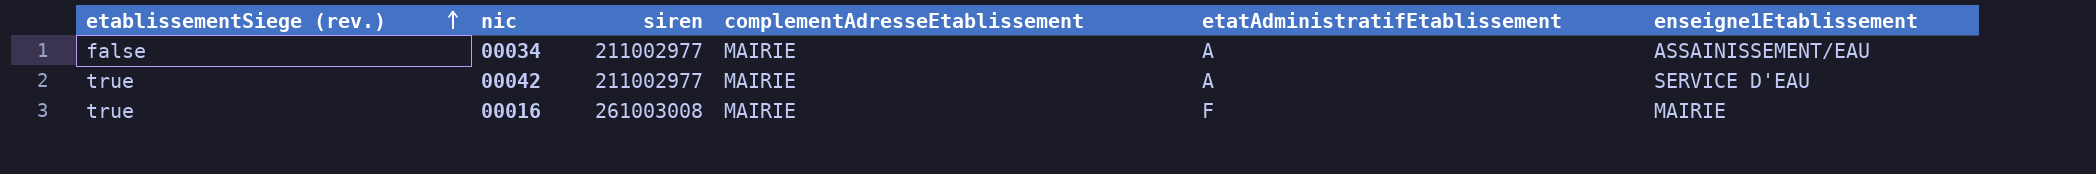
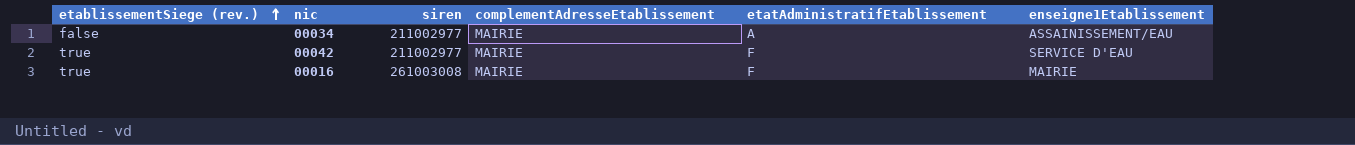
00042 | etatAdministratifEtablissement: A -> F

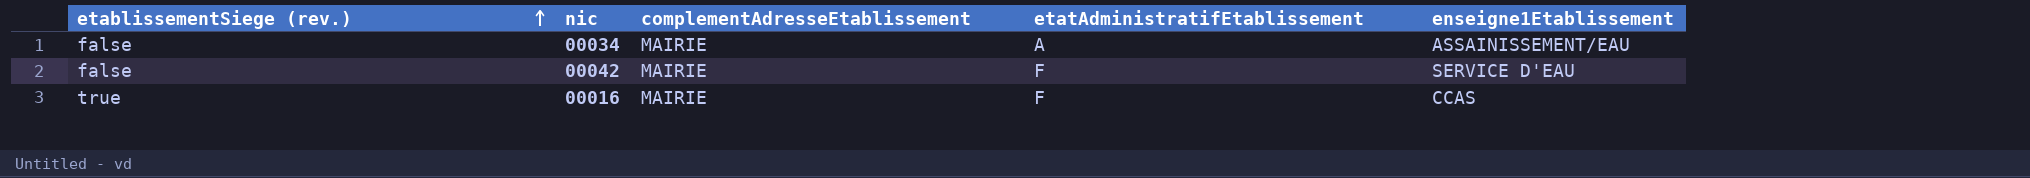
column siren | position: 3 -> none
00042 | etablissementSiege (rev.): true -> false
00016 | enseigne1Etablissement: MAIRIE -> CCAS

